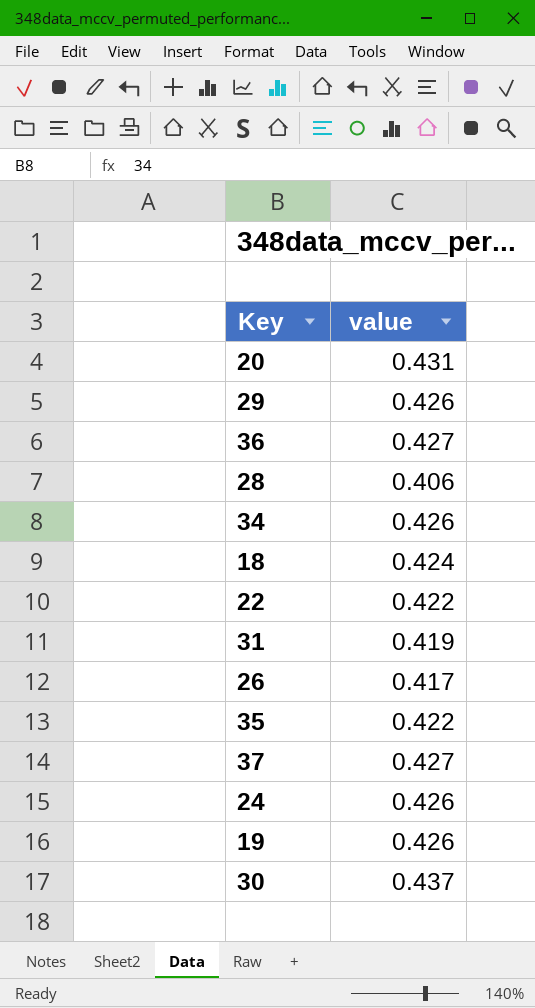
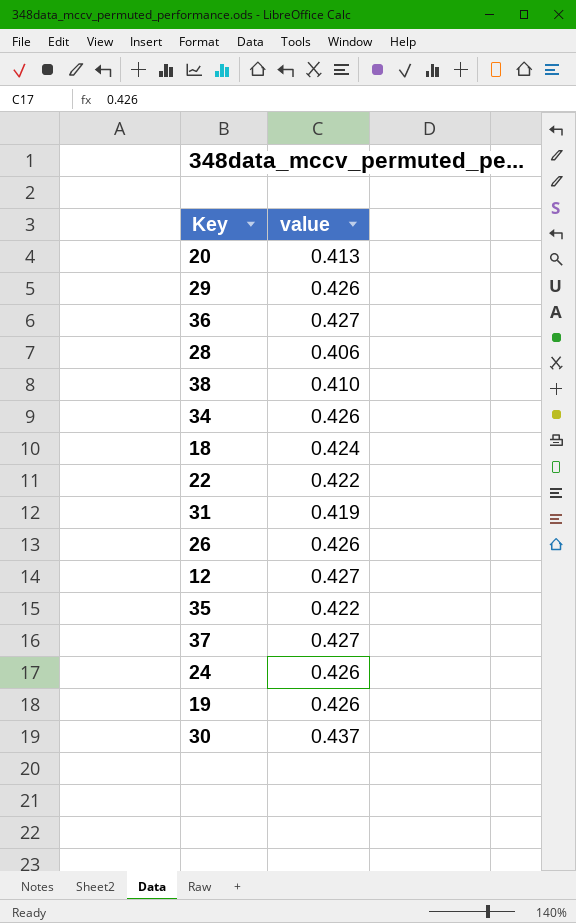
20 | value: 0.431 -> 0.413
row 38: none -> 0.410
26 | value: 0.417 -> 0.426
row 12: none -> 0.427

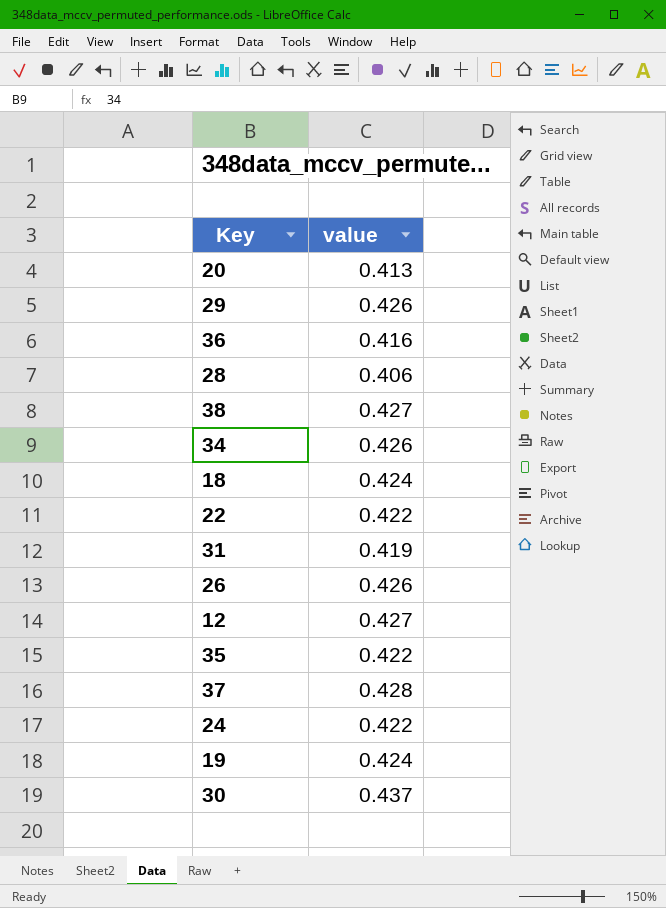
36 | value: 0.427 -> 0.416
38 | value: 0.410 -> 0.427
37 | value: 0.427 -> 0.428
24 | value: 0.426 -> 0.422
19 | value: 0.426 -> 0.424

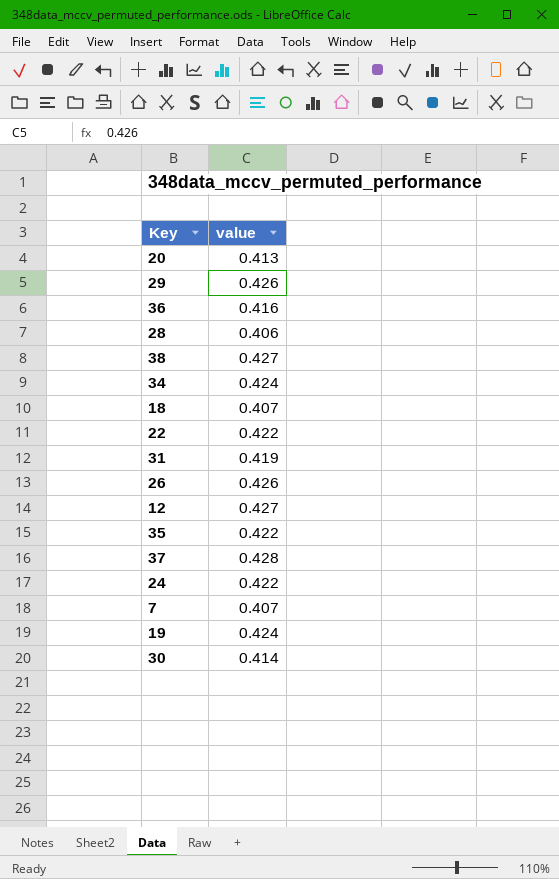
34 | value: 0.426 -> 0.424
18 | value: 0.424 -> 0.407
row 7: none -> 0.407
30 | value: 0.437 -> 0.414

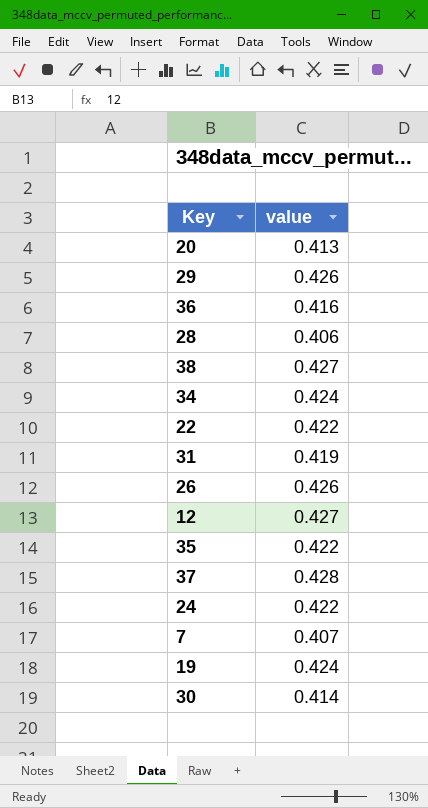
row 18: 0.407 -> none

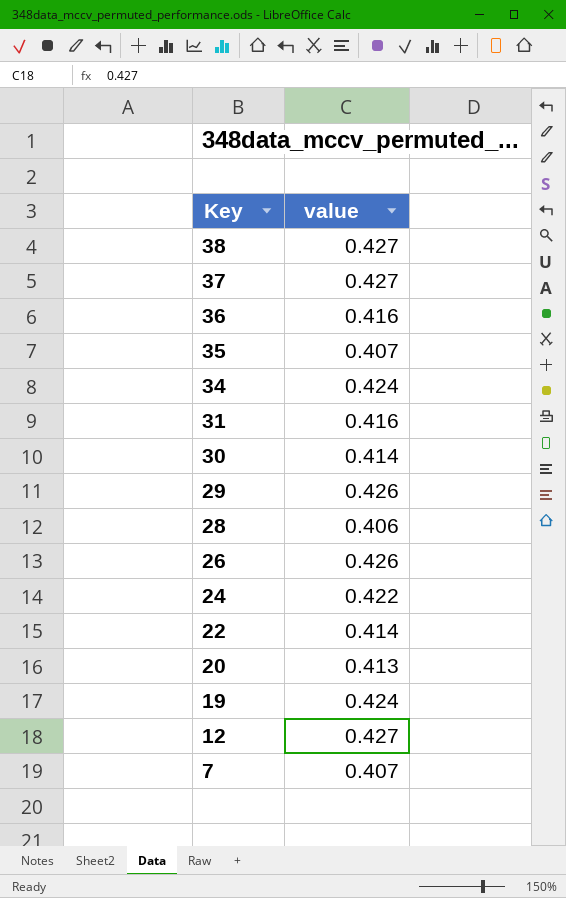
row order: none -> Key descending
37 | value: 0.428 -> 0.427
35 | value: 0.422 -> 0.407
31 | value: 0.419 -> 0.416
22 | value: 0.422 -> 0.414

